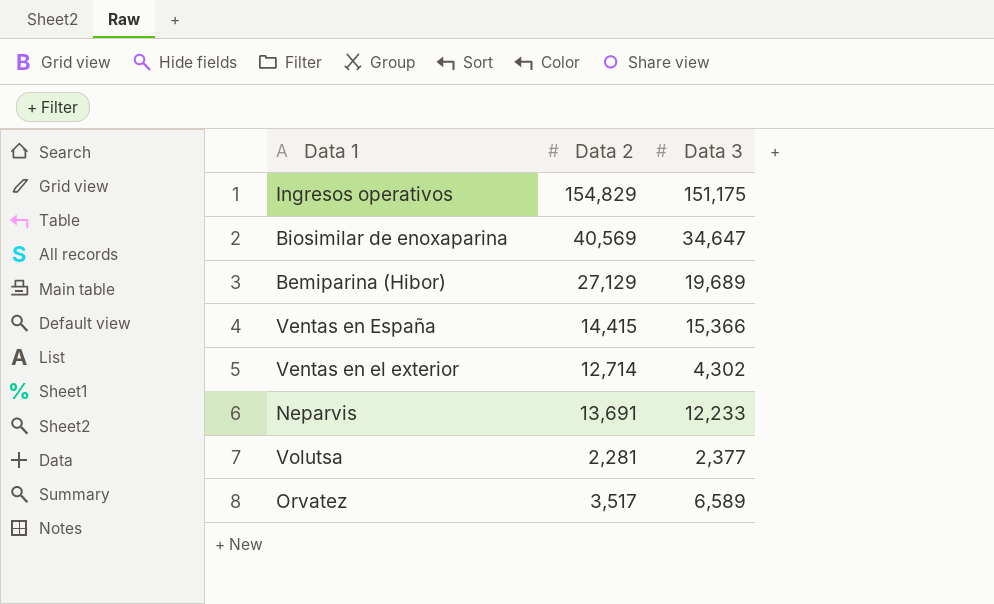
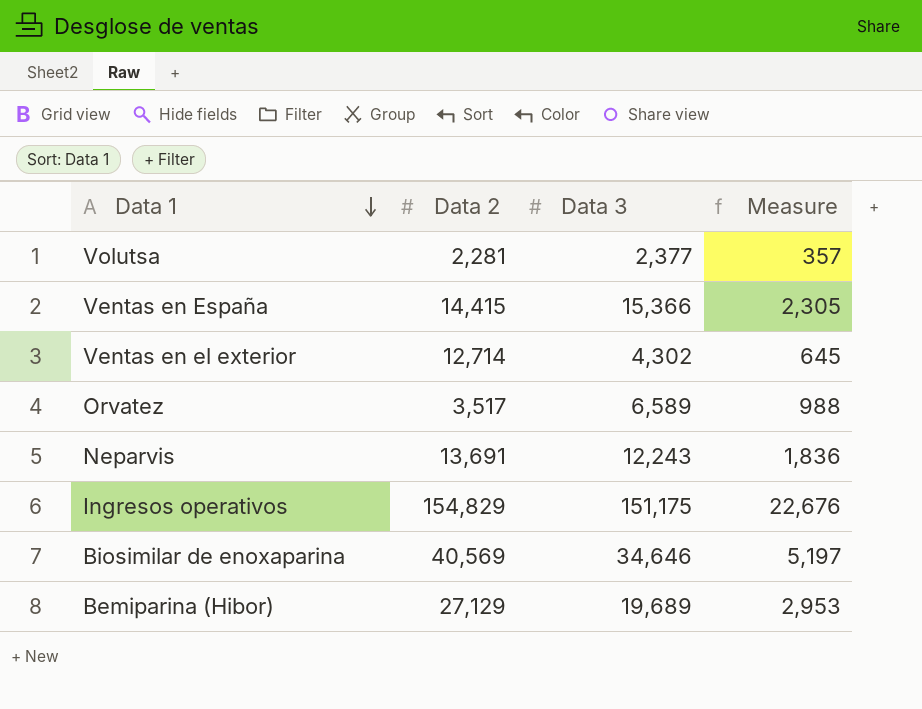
row order: none -> Data 1 descending
column Measure | formula: none -> [Data 3] * 0.15
Neparvis | Data 3: 12,233 -> 12,243
Biosimilar de enoxaparina | Data 3: 34,647 -> 34,646

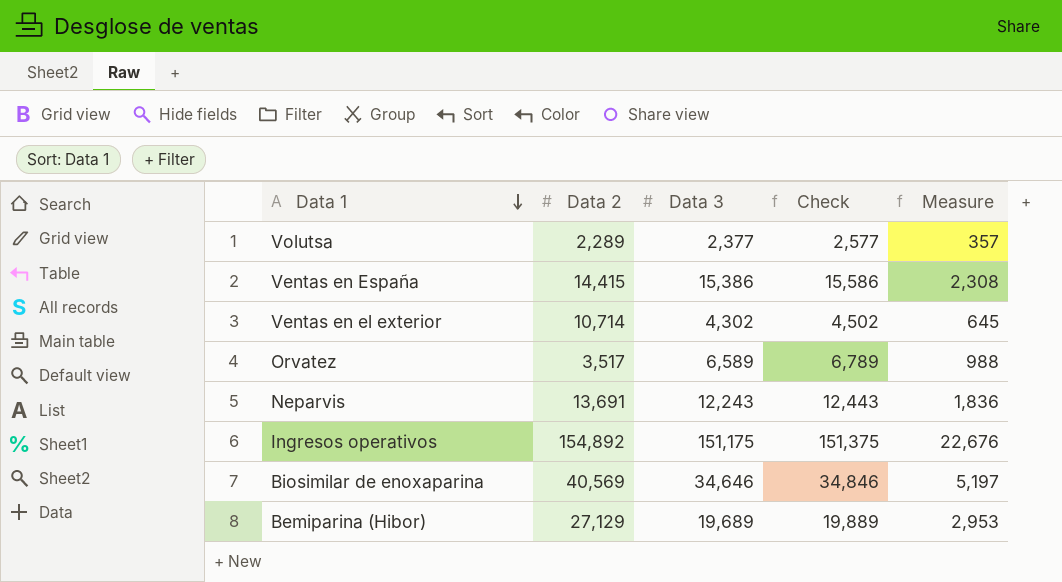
column Check | formula: none -> [Data 3] + 200
Volutsa | Data 2: 2,281 -> 2,289
Ventas en España | Data 3: 15,366 -> 15,386
Ventas en España | Measure: 2,305 -> 2,308
Ventas en el exterior | Data 2: 12,714 -> 10,714
Ingresos operativos | Data 2: 154,829 -> 154,892

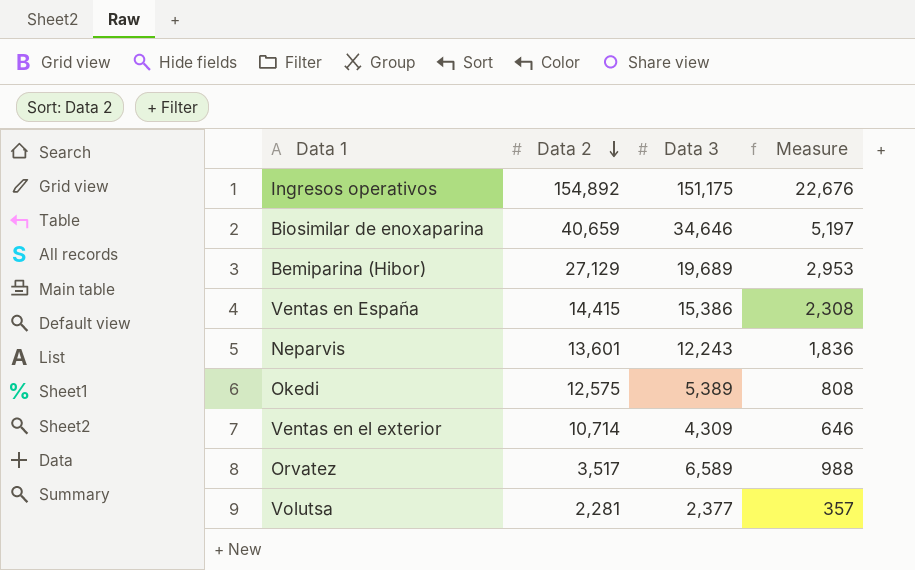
row order: Data 1 descending -> Data 2 descending
column Check | formula: [Data 3] + 200 -> none
Biosimilar de enoxaparina | Data 2: 40,569 -> 40,659
Neparvis | Data 2: 13,691 -> 13,601
row Okedi: none -> 12,575 | 5,389 | 808
Ventas en el exterior | Data 3: 4,302 -> 4,309
Ventas en el exterior | Measure: 645 -> 646
Volutsa | Data 2: 2,289 -> 2,281

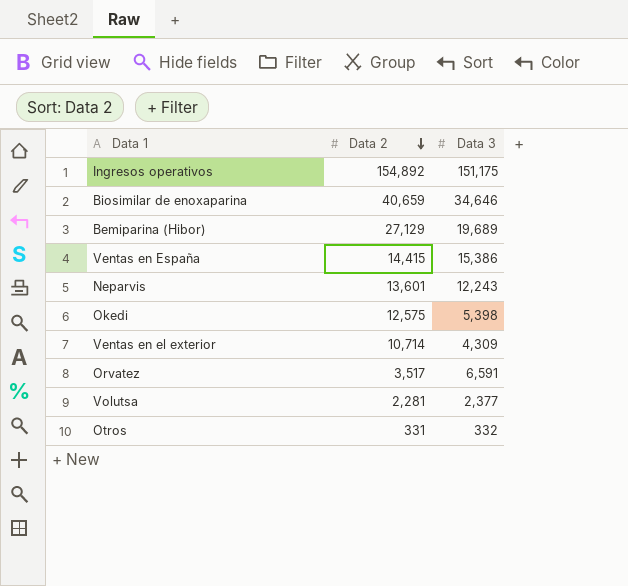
column Measure | formula: [Data 3] * 0.15 -> none
Okedi | Data 3: 5,389 -> 5,398
Orvatez | Data 3: 6,589 -> 6,591
row Otros: none -> 331 | 332

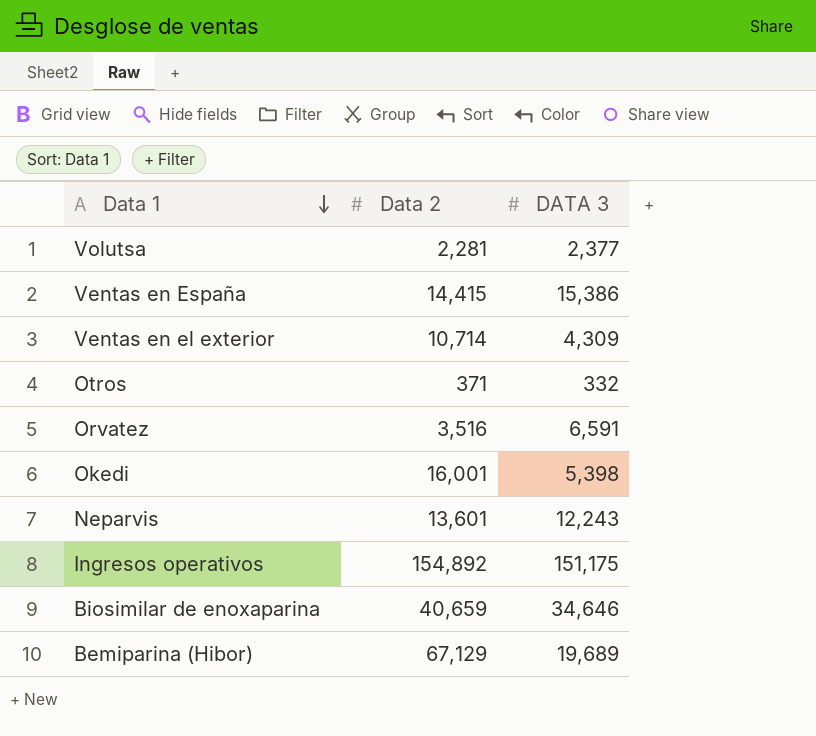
row order: Data 2 descending -> Data 1 descending
column name: Data 3 -> DATA 3
Otros | Data 2: 331 -> 371
Orvatez | Data 2: 3,517 -> 3,516
Okedi | Data 2: 12,575 -> 16,001
Bemiparina (Hibor) | Data 2: 27,129 -> 67,129

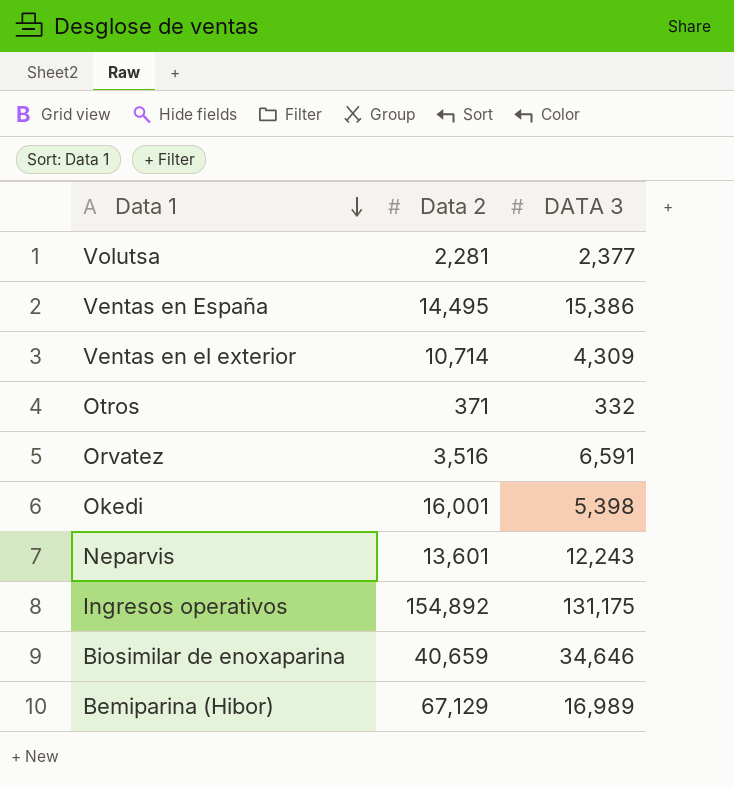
Ventas en España | Data 2: 14,415 -> 14,495
Ingresos operativos | DATA 3: 151,175 -> 131,175
Bemiparina (Hibor) | DATA 3: 19,689 -> 16,989

